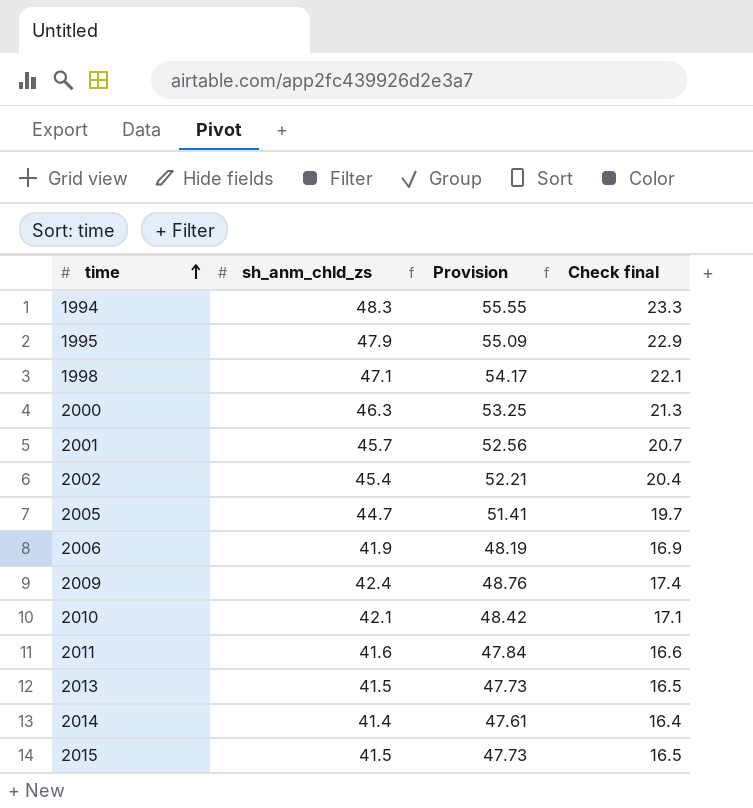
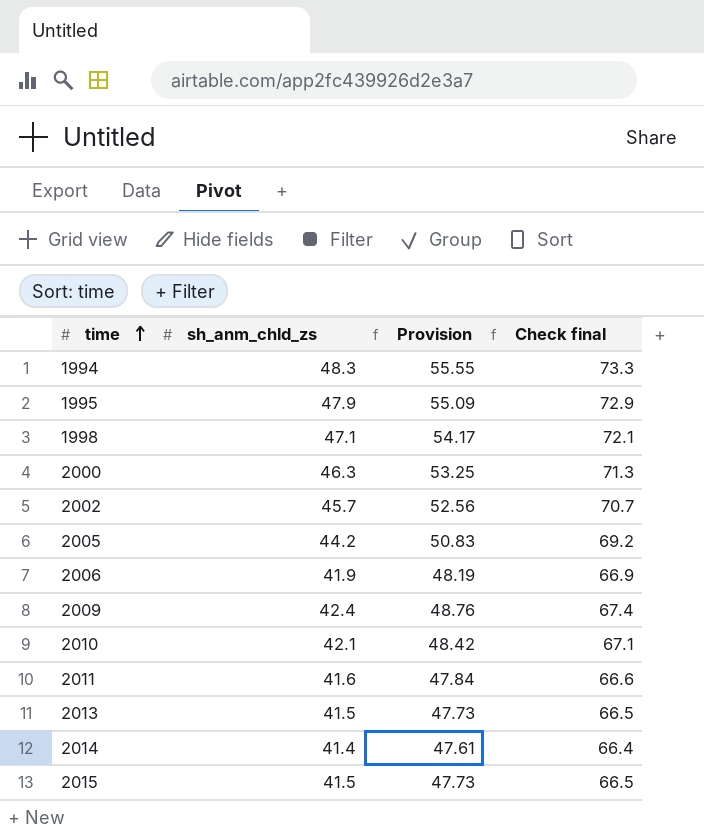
column Check final | formula: [sh_anm_chld_zs] - 25 -> [sh_anm_chld_zs] + 25
row 2001: 45.7 | 52.56 | 20.7 -> none
2002 | sh_anm_chld_zs: 45.4 -> 45.7
2002 | Provision: 52.21 -> 52.56
2005 | sh_anm_chld_zs: 44.7 -> 44.2
2005 | Provision: 51.41 -> 50.83

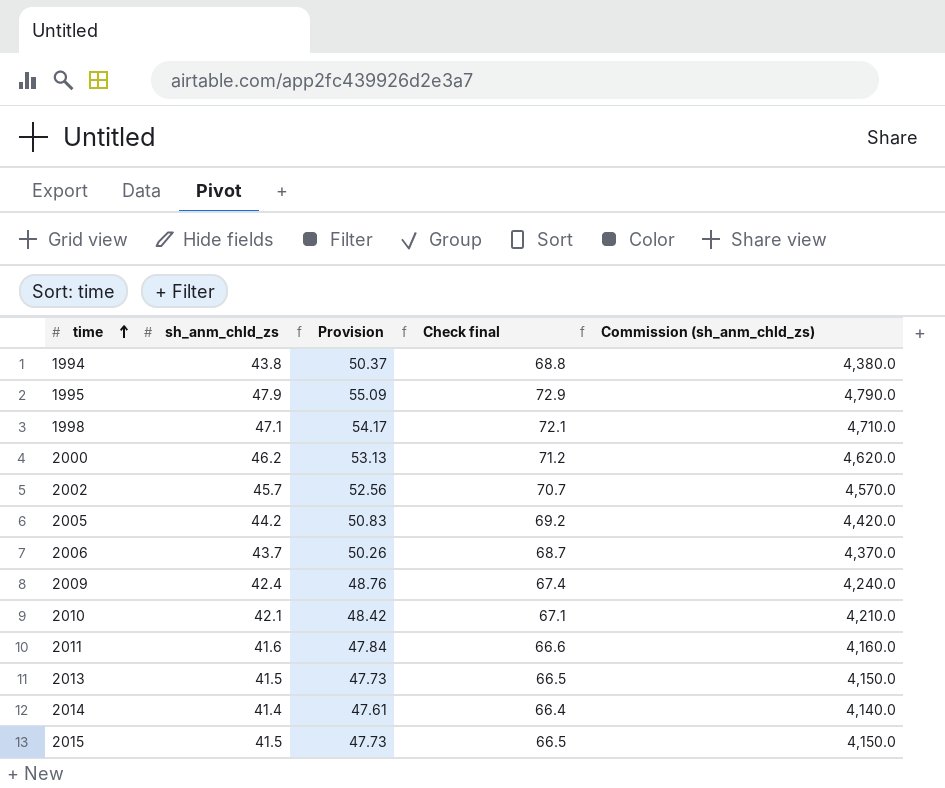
column Commission (sh_anm_chld_zs) | formula: none -> [sh_anm_chld_zs] * 100
1994 | sh_anm_chld_zs: 48.3 -> 43.8
1994 | Provision: 55.55 -> 50.37
1994 | Check final: 73.3 -> 68.8
2000 | sh_anm_chld_zs: 46.3 -> 46.2
2000 | Provision: 53.25 -> 53.13
2000 | Check final: 71.3 -> 71.2
2006 | sh_anm_chld_zs: 41.9 -> 43.7
2006 | Provision: 48.19 -> 50.26
2006 | Check final: 66.9 -> 68.7

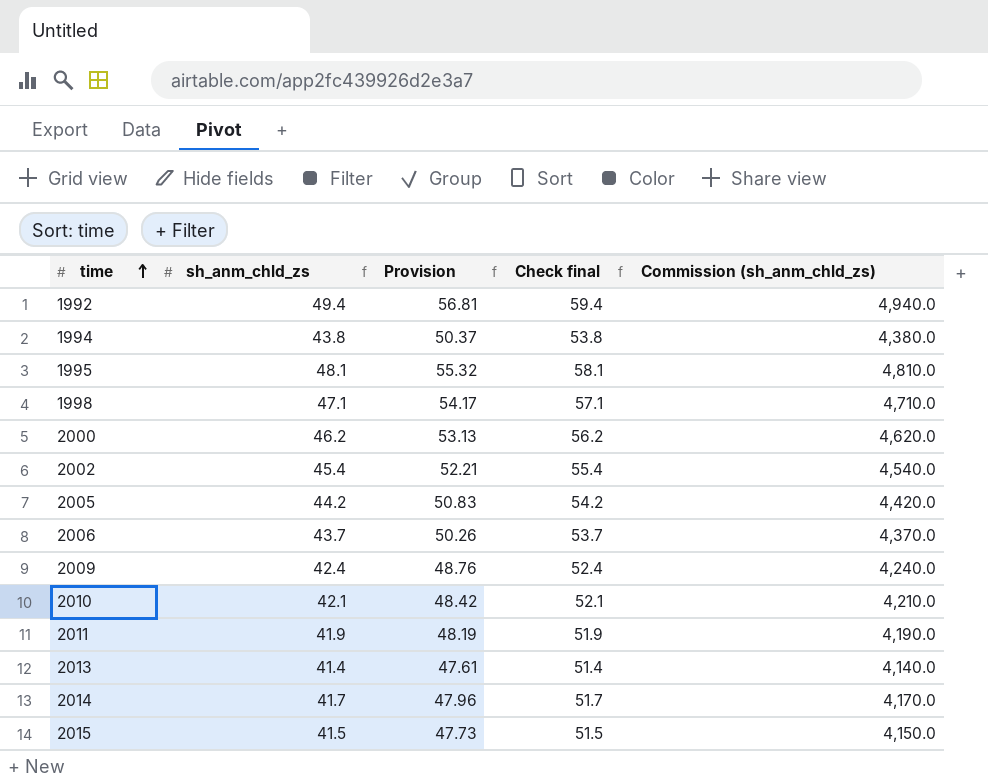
column Check final | formula: [sh_anm_chld_zs] + 25 -> [sh_anm_chld_zs] + 10
row 1992: none -> 49.4 | 56.81 | 59.4 | 4,940.0
1995 | sh_anm_chld_zs: 47.9 -> 48.1
1995 | Provision: 55.09 -> 55.32
1995 | Commission (sh_anm_chld_zs): 4,790.0 -> 4,810.0
2002 | sh_anm_chld_zs: 45.7 -> 45.4
2002 | Provision: 52.56 -> 52.21
2002 | Commission (sh_anm_chld_zs): 4,570.0 -> 4,540.0
2011 | sh_anm_chld_zs: 41.6 -> 41.9
2011 | Provision: 47.84 -> 48.19
2011 | Commission (sh_anm_chld_zs): 4,160.0 -> 4,190.0
2013 | sh_anm_chld_zs: 41.5 -> 41.4
2013 | Provision: 47.73 -> 47.61
2013 | Commission (sh_anm_chld_zs): 4,150.0 -> 4,140.0
2014 | sh_anm_chld_zs: 41.4 -> 41.7
2014 | Provision: 47.61 -> 47.96
2014 | Commission (sh_anm_chld_zs): 4,140.0 -> 4,170.0

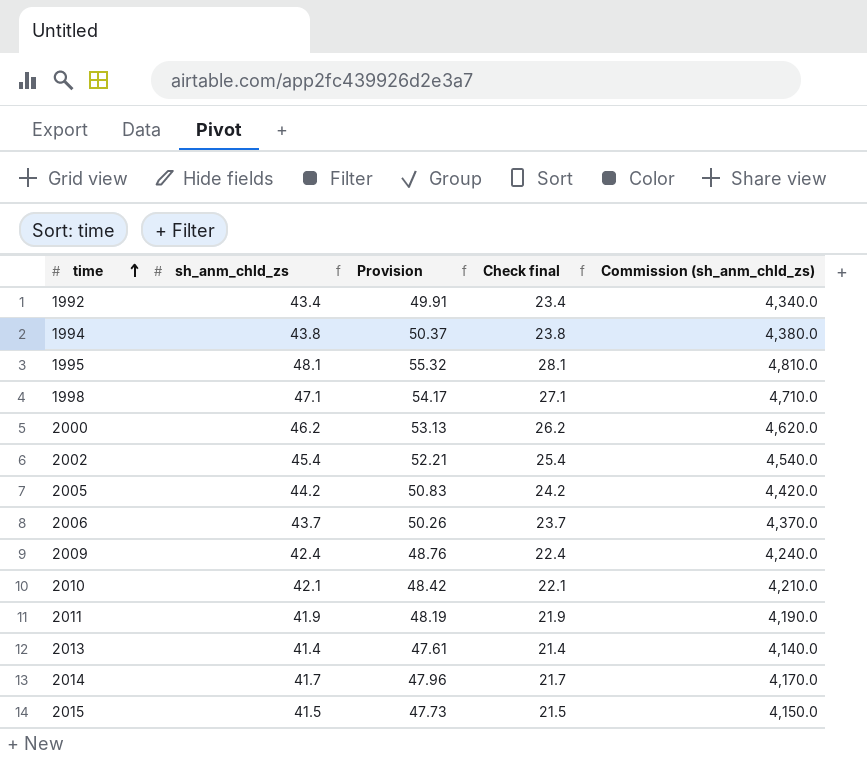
column Check final | formula: [sh_anm_chld_zs] + 10 -> [sh_anm_chld_zs] - 20
1992 | sh_anm_chld_zs: 49.4 -> 43.4
1992 | Provision: 56.81 -> 49.91
1992 | Commission (sh_anm_chld_zs): 4,940.0 -> 4,340.0

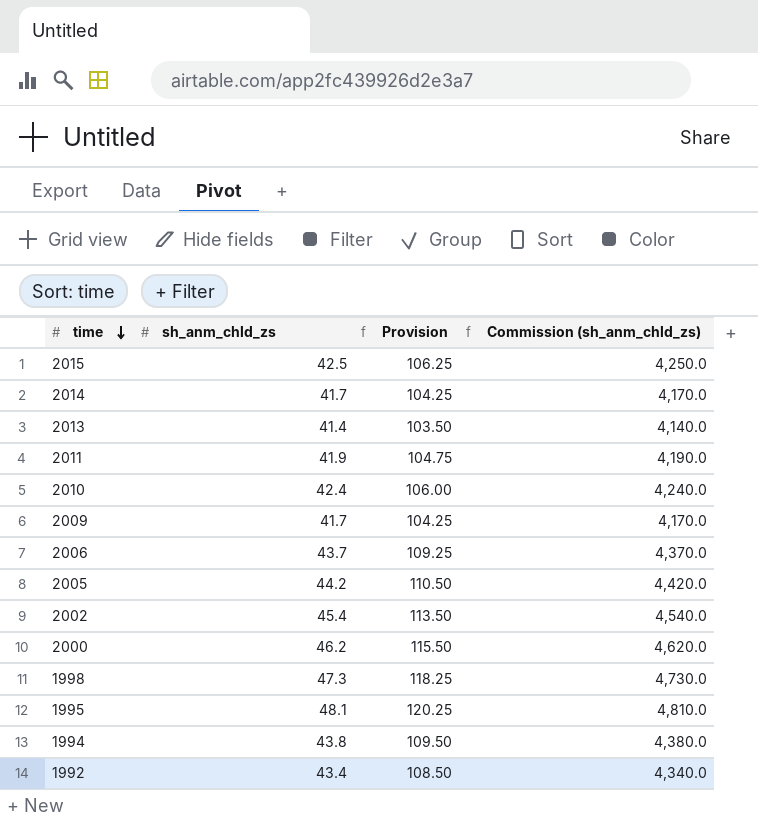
row order: time ascending -> time descending
column Check final | formula: [sh_anm_chld_zs] - 20 -> none
column Provision | formula: [sh_anm_chld_zs] * 1.15 -> [sh_anm_chld_zs] * 2.5
2015 | sh_anm_chld_zs: 41.5 -> 42.5
2015 | Commission (sh_anm_chld_zs): 4,150.0 -> 4,250.0
2010 | sh_anm_chld_zs: 42.1 -> 42.4
2010 | Commission (sh_anm_chld_zs): 4,210.0 -> 4,240.0
2009 | sh_anm_chld_zs: 42.4 -> 41.7
2009 | Commission (sh_anm_chld_zs): 4,240.0 -> 4,170.0
1998 | sh_anm_chld_zs: 47.1 -> 47.3
1998 | Commission (sh_anm_chld_zs): 4,710.0 -> 4,730.0

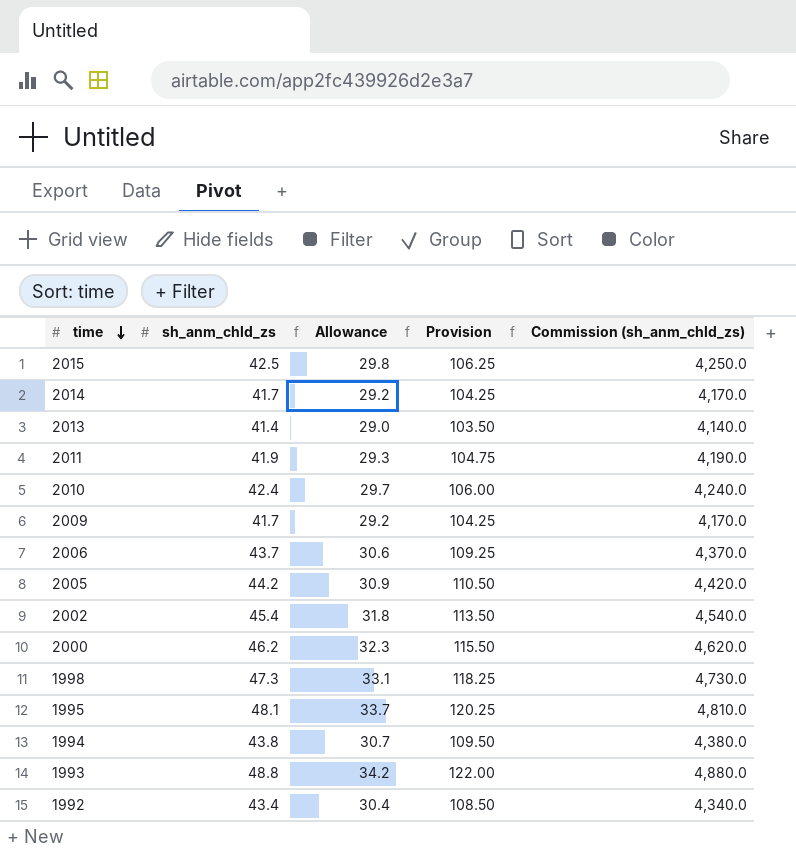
column Allowance | formula: none -> [sh_anm_chld_zs] * 0.7
row 1993: none -> 48.8 | 34.2 | 122.00 | 4,880.0

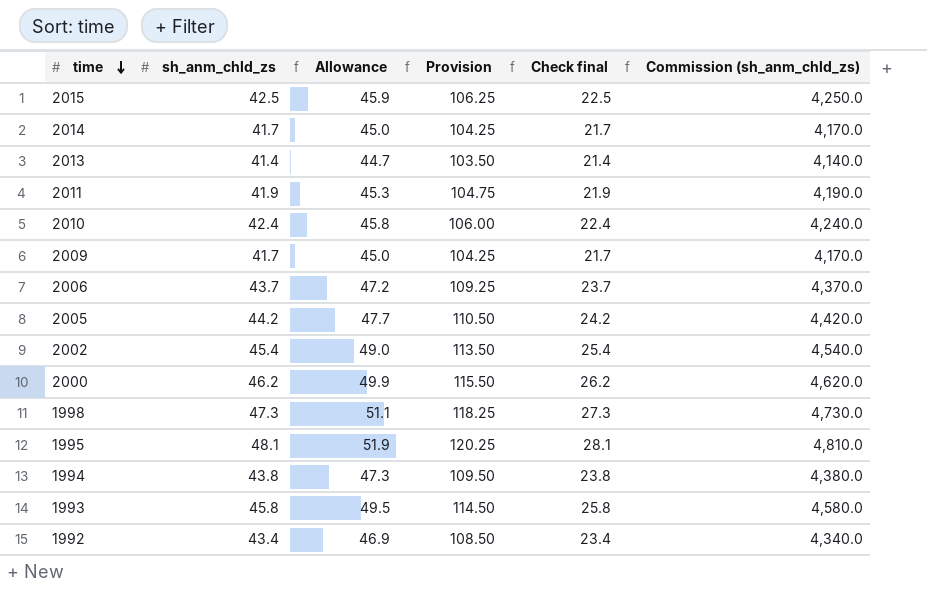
column Allowance | formula: [sh_anm_chld_zs] * 0.7 -> [sh_anm_chld_zs] * 1.08
column Check final | formula: none -> [sh_anm_chld_zs] - 20
1993 | sh_anm_chld_zs: 48.8 -> 45.8
1993 | Provision: 122.00 -> 114.50
1993 | Commission (sh_anm_chld_zs): 4,880.0 -> 4,580.0

